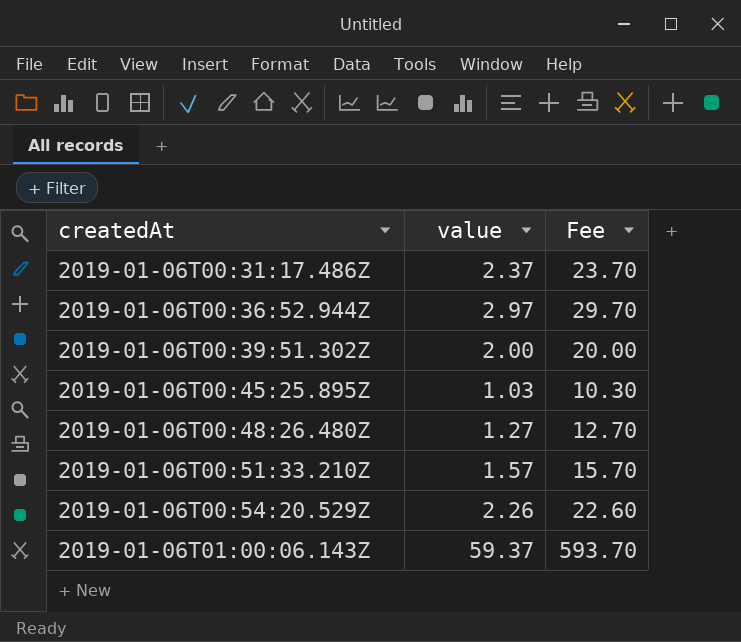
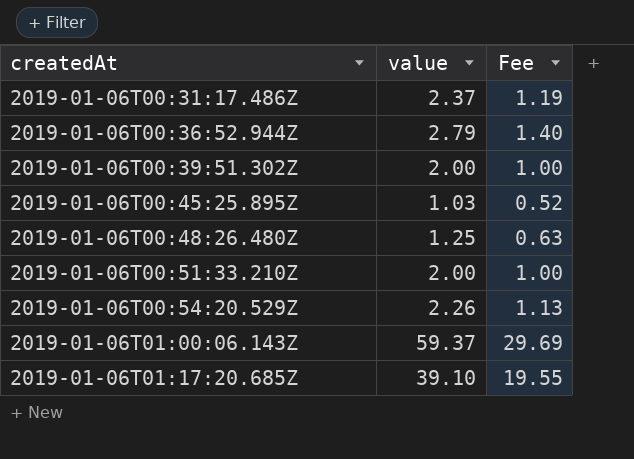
column Fee | formula: [value] * 10 -> [value] * 0.5
2019-01-06T00:36:52.944Z | value: 2.97 -> 2.79
2019-01-06T00:48:26.480Z | value: 1.27 -> 1.25
2019-01-06T00:51:33.210Z | value: 1.57 -> 2.00
row 2019-01-06T01:17:20.685Z: none -> 39.10 | 19.55

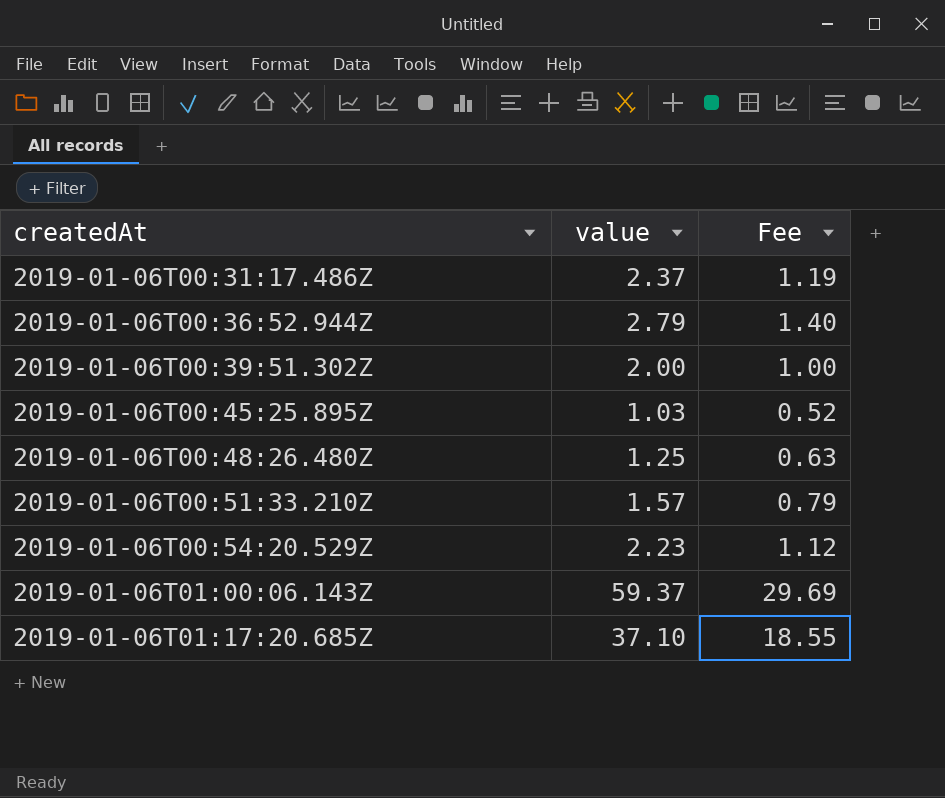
2019-01-06T00:51:33.210Z | value: 2.00 -> 1.57
2019-01-06T00:51:33.210Z | Fee: 1.00 -> 0.79
2019-01-06T00:54:20.529Z | value: 2.26 -> 2.23
2019-01-06T00:54:20.529Z | Fee: 1.13 -> 1.12
2019-01-06T01:17:20.685Z | value: 39.10 -> 37.10
2019-01-06T01:17:20.685Z | Fee: 19.55 -> 18.55

